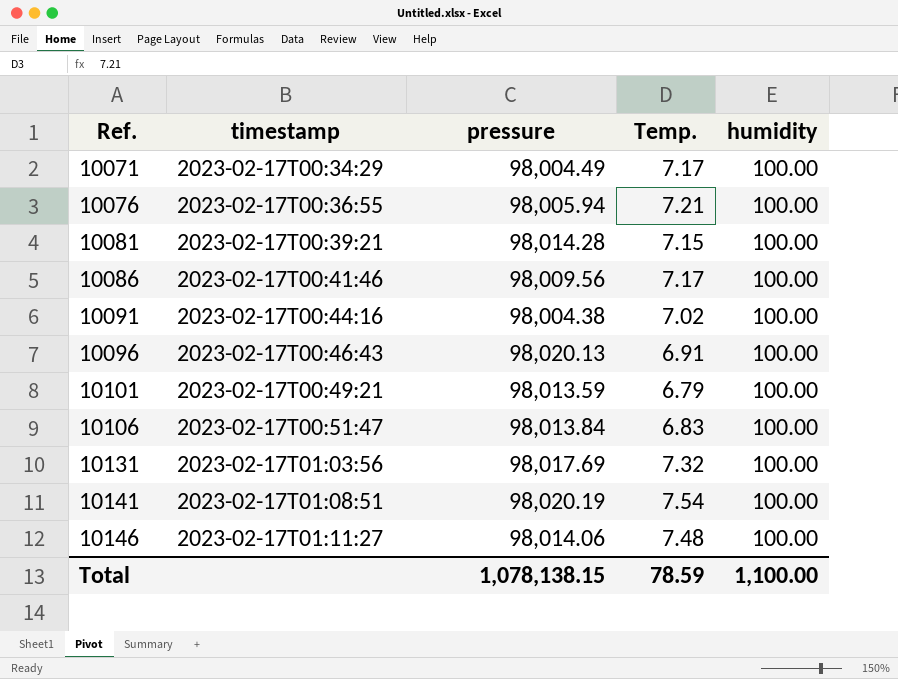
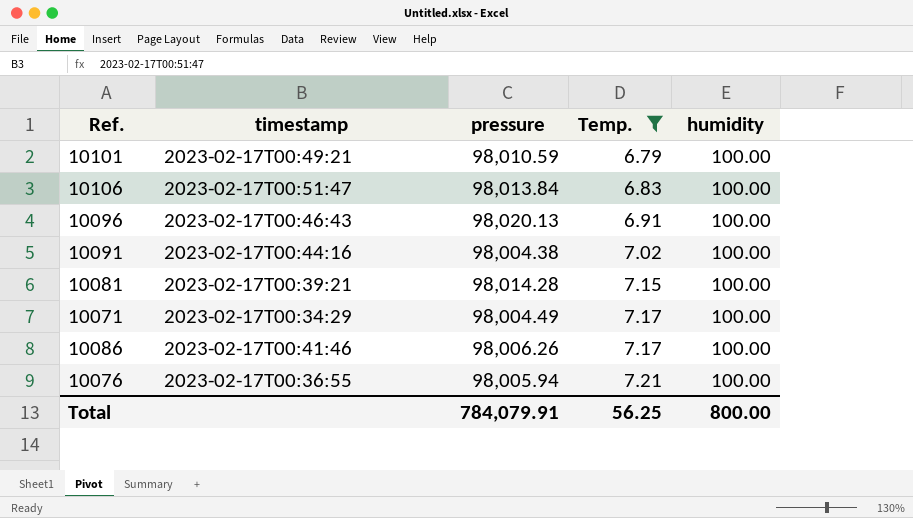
filter: none -> Temp. <= 7.21
row order: Ref. ascending -> Temp. ascending
10101 | pressure: 98,013.59 -> 98,010.59
10086 | pressure: 98,009.56 -> 98,006.26
Total | pressure: 1,078,138.15 -> 784,079.91
Total | Temp.: 78.59 -> 56.25
Total | humidity: 1,100.00 -> 800.00

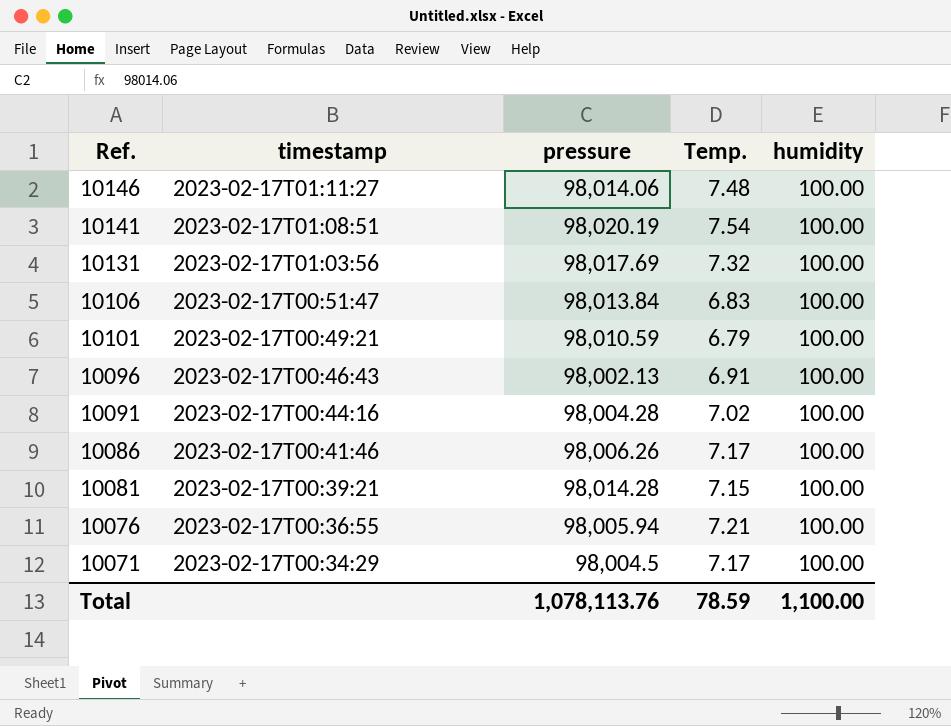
filter: Temp. <= 7.21 -> none
row order: Temp. ascending -> Ref. descending
10096 | pressure: 98,020.13 -> 98,002.13
10091 | pressure: 98,004.38 -> 98,004.28
10071 | pressure: 98,004.49 -> 98,004.5
Total | pressure: 784,079.91 -> 1,078,113.76
Total | Temp.: 56.25 -> 78.59
Total | humidity: 800.00 -> 1,100.00

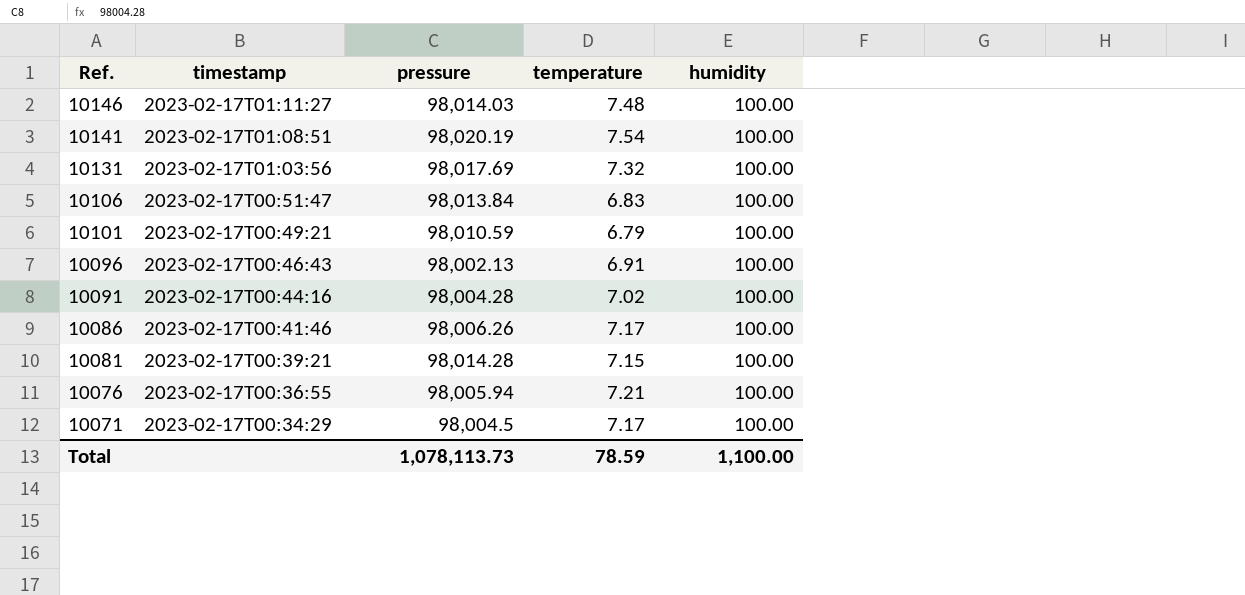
column name: Temp. -> temperature
10146 | pressure: 98,014.06 -> 98,014.03
Total | pressure: 1,078,113.76 -> 1,078,113.73

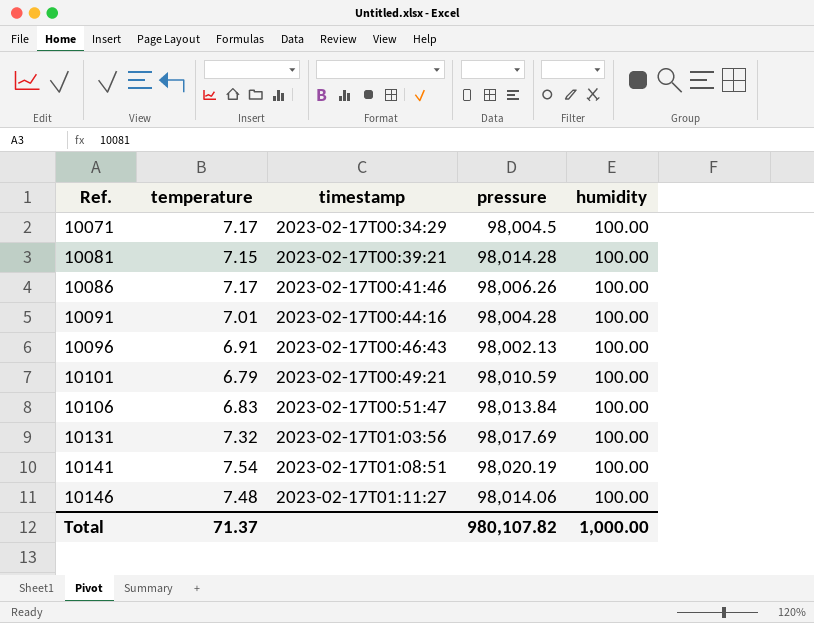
row order: Ref. descending -> Ref. ascending
column temperature | position: 4 -> 2
row 10076: 2023-02-17T00:36:55 | 98,005.94 | 7.21 | 100.00 -> none
10091 | temperature: 7.02 -> 7.01
10146 | pressure: 98,014.03 -> 98,014.06
Total | temperature: 78.59 -> 71.37
Total | pressure: 1,078,113.73 -> 980,107.82
Total | humidity: 1,100.00 -> 1,000.00

